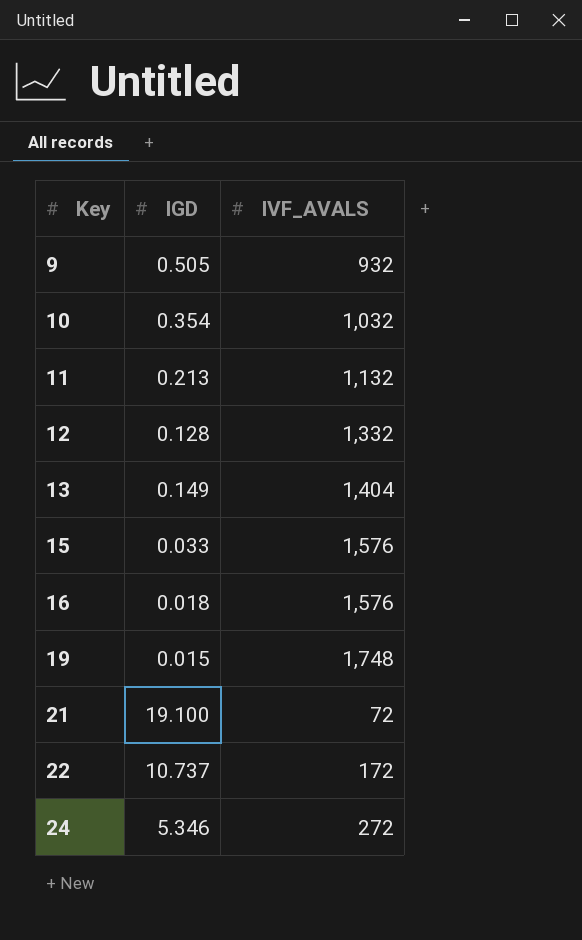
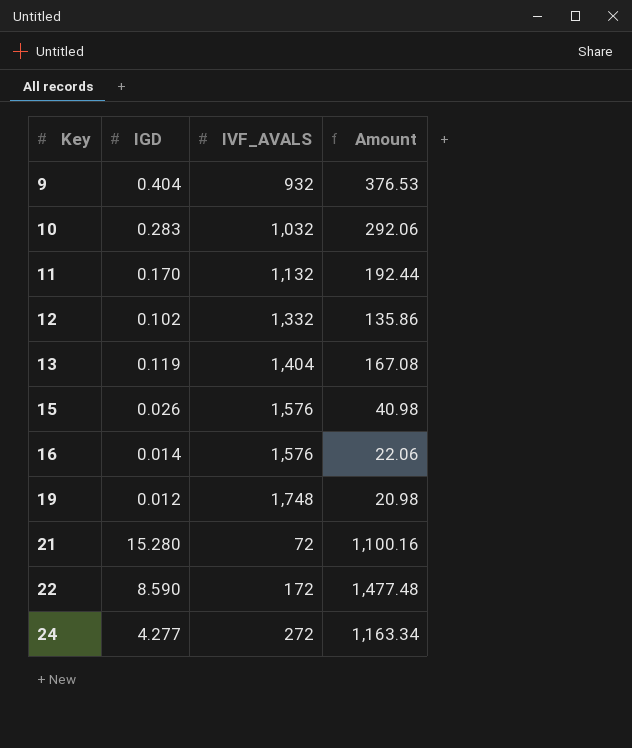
column Amount | formula: none -> [IGD] * [IVF_AVALS]
9 | IGD: 0.505 -> 0.404
10 | IGD: 0.354 -> 0.283
11 | IGD: 0.213 -> 0.170
12 | IGD: 0.128 -> 0.102
13 | IGD: 0.149 -> 0.119
15 | IGD: 0.033 -> 0.026
16 | IGD: 0.018 -> 0.014
19 | IGD: 0.015 -> 0.012
21 | IGD: 19.100 -> 15.280
22 | IGD: 10.737 -> 8.590
24 | IGD: 5.346 -> 4.277

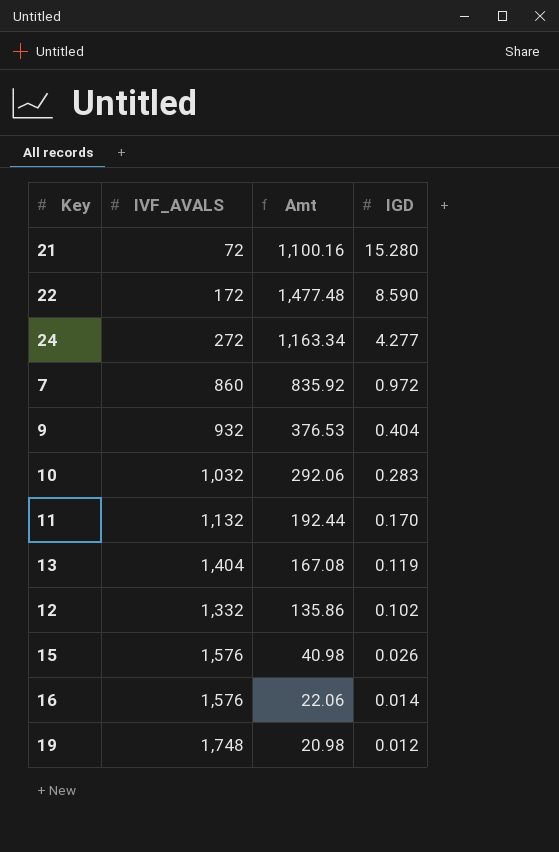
row order: Key ascending -> IGD descending
column name: Amount -> Amt
column IGD | position: 2 -> 4
row 7: none -> 860 | 835.92 | 0.972

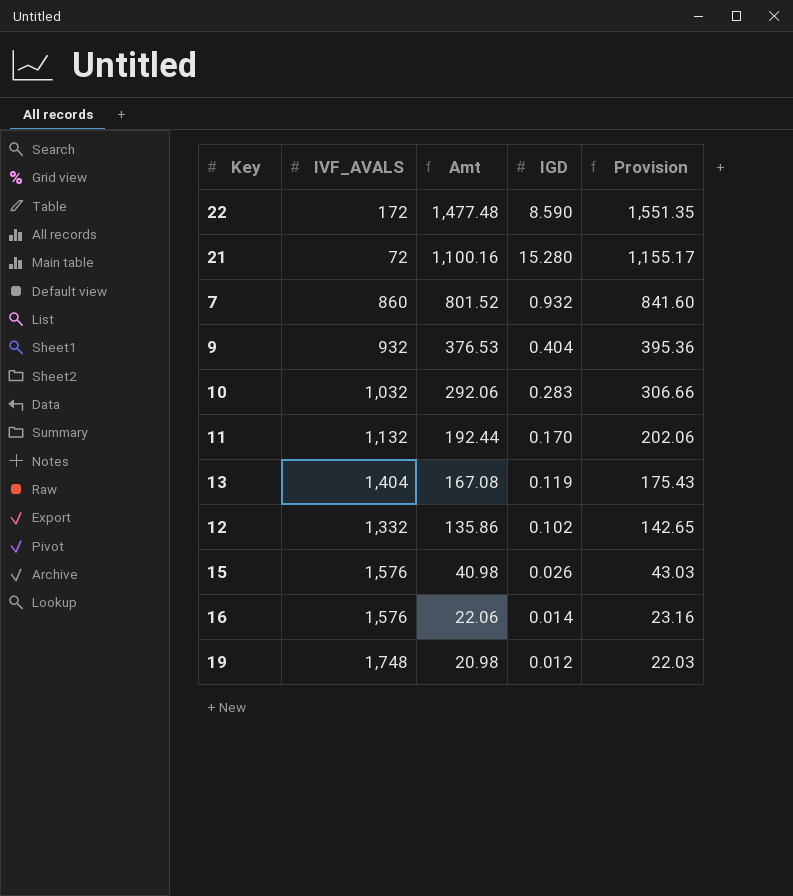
row order: IGD descending -> Amt descending
column Provision | formula: none -> [Amt] * 1.05
row 24: 272 | 1,163.34 | 4.277 -> none
7 | Amt: 835.92 -> 801.52
7 | IGD: 0.972 -> 0.932

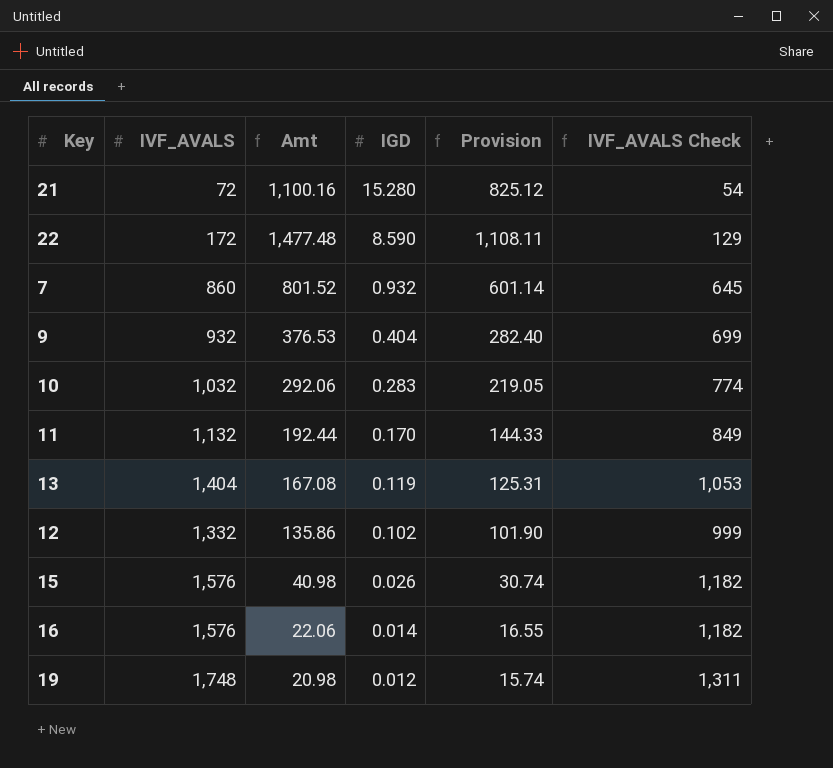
row order: Amt descending -> IGD descending
column Provision | formula: [Amt] * 1.05 -> [Amt] * 0.75
column IVF_AVALS Check | formula: none -> [IVF_AVALS] * 0.75

